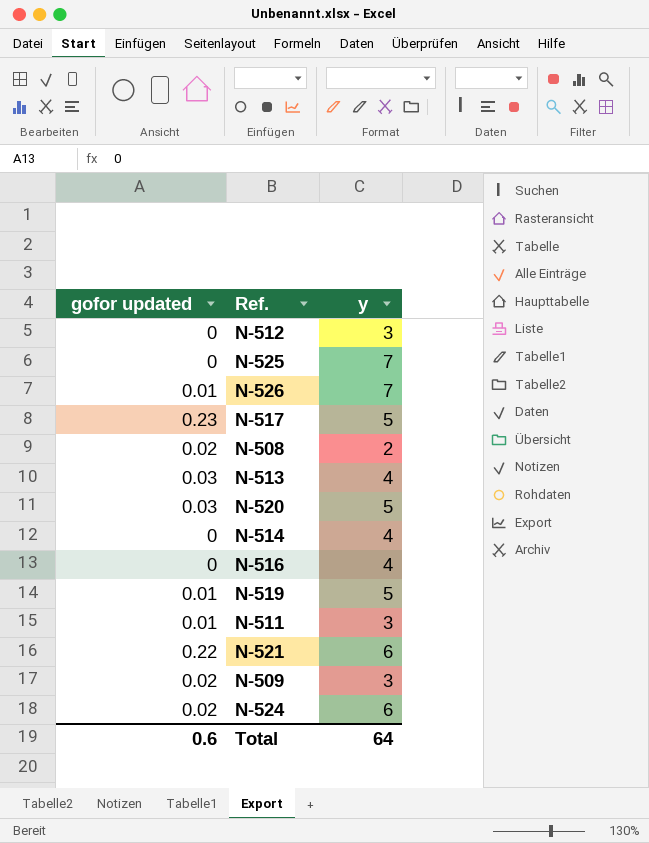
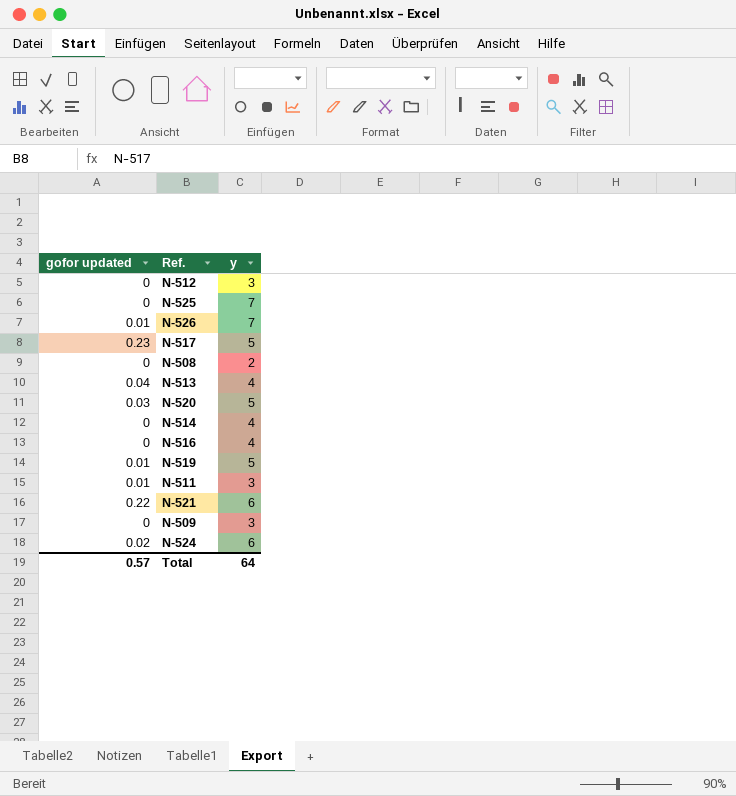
N-508 | gofor updated: 0.02 -> 0
N-513 | gofor updated: 0.03 -> 0.04
N-509 | gofor updated: 0.02 -> 0
Total | gofor updated: 0.6 -> 0.57

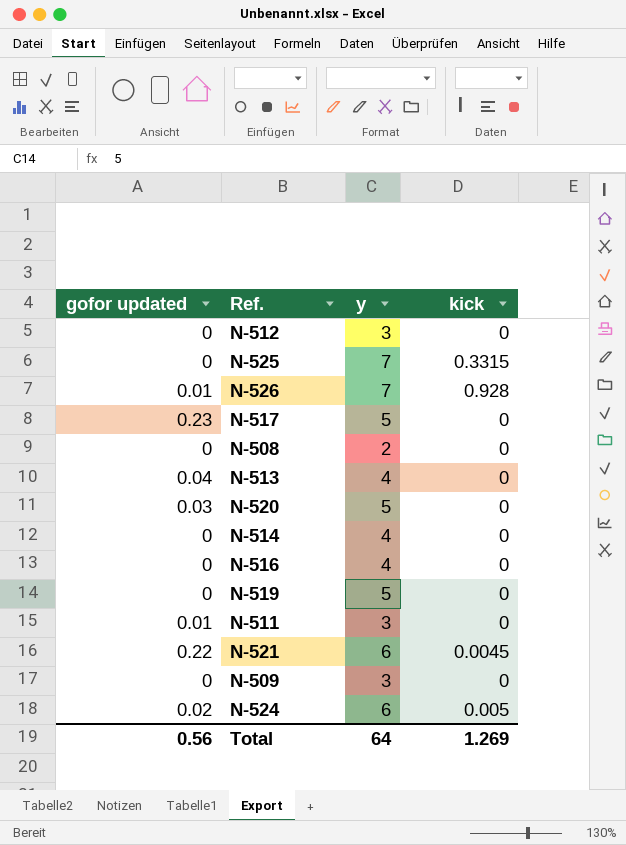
column kick | position: none -> 4
N-519 | gofor updated: 0.01 -> 0
Total | gofor updated: 0.57 -> 0.56

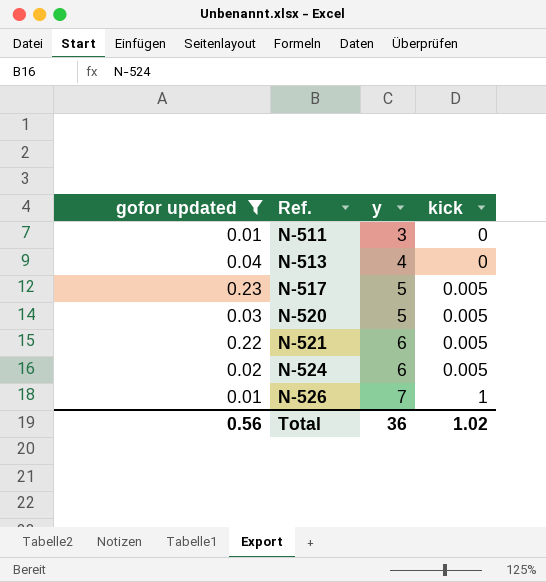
filter: none -> gofor updated != 0
row order: none -> Ref. ascending
N-517 | kick: 0 -> 0.005
N-520 | kick: 0 -> 0.005
N-521 | kick: 0.0045 -> 0.005
N-526 | kick: 0.928 -> 1
Total | y: 64 -> 36
Total | kick: 1.269 -> 1.02

